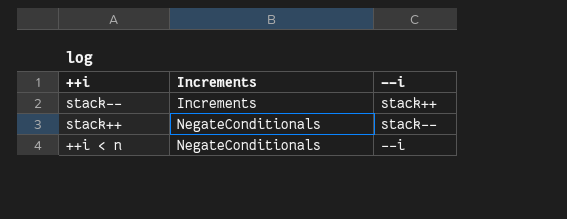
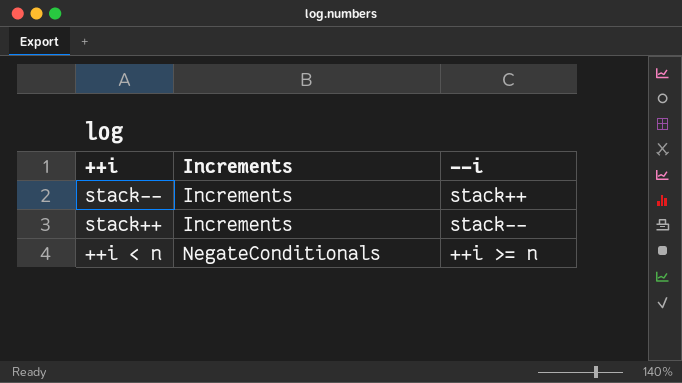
stack++ | Increments: NegateConditionals -> Increments
++i < n | --i: --i -> ++i >= n

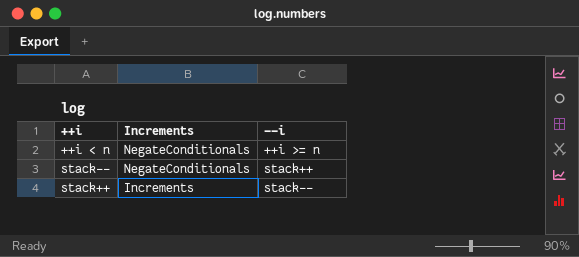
row order: ++i descending -> Increments descending
stack-- | Increments: Increments -> NegateConditionals

